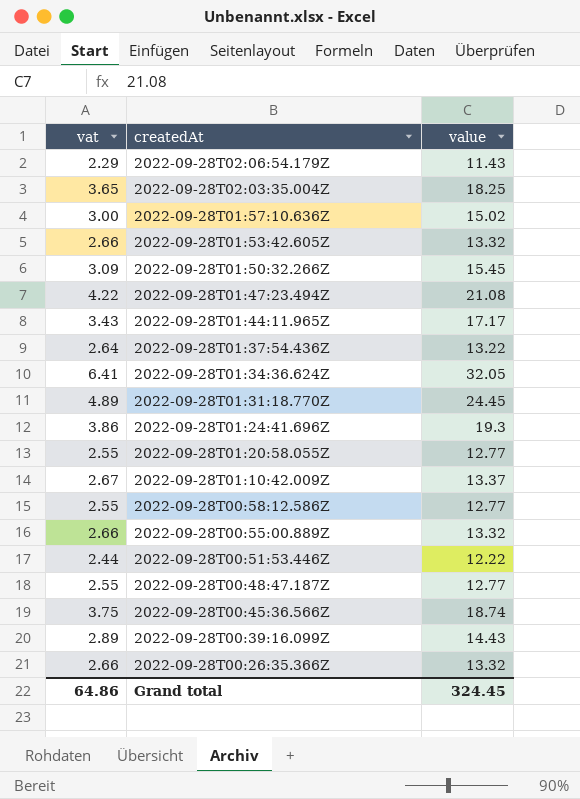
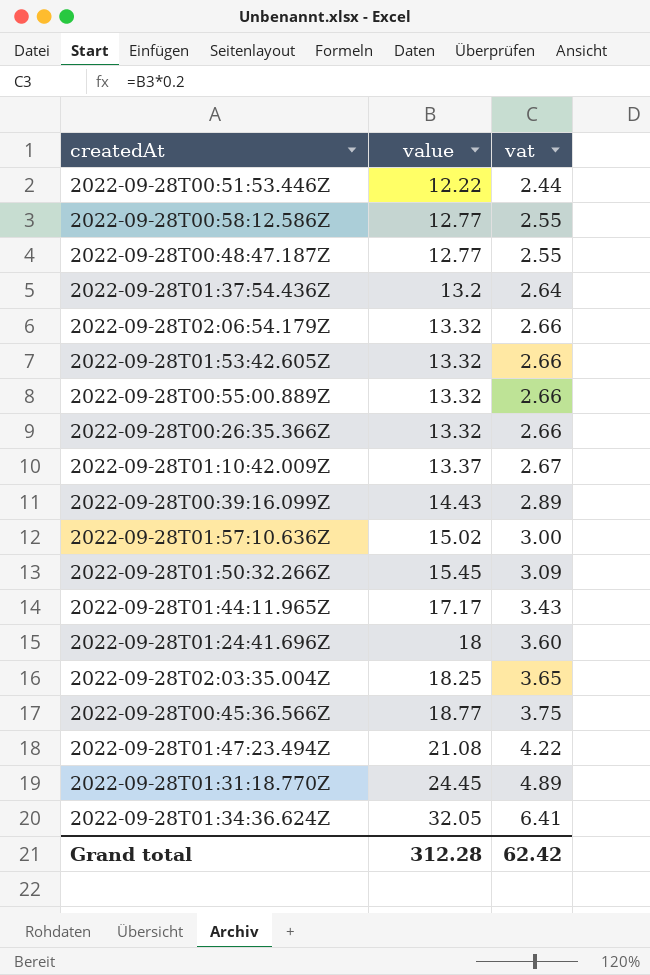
row order: createdAt descending -> value ascending
column vat | position: 1 -> 3
row 2022-09-28T01:20:58.055Z: 2.55 | 12.77 -> none
2022-09-28T01:37:54.436Z | value: 13.22 -> 13.2
2022-09-28T02:06:54.179Z | value: 11.43 -> 13.32
2022-09-28T02:06:54.179Z | vat: 2.29 -> 2.66
2022-09-28T01:24:41.696Z | value: 19.3 -> 18
2022-09-28T01:24:41.696Z | vat: 3.86 -> 3.60
2022-09-28T00:45:36.566Z | value: 18.74 -> 18.77
Grand total | value: 324.45 -> 312.28
Grand total | vat: 64.86 -> 62.42

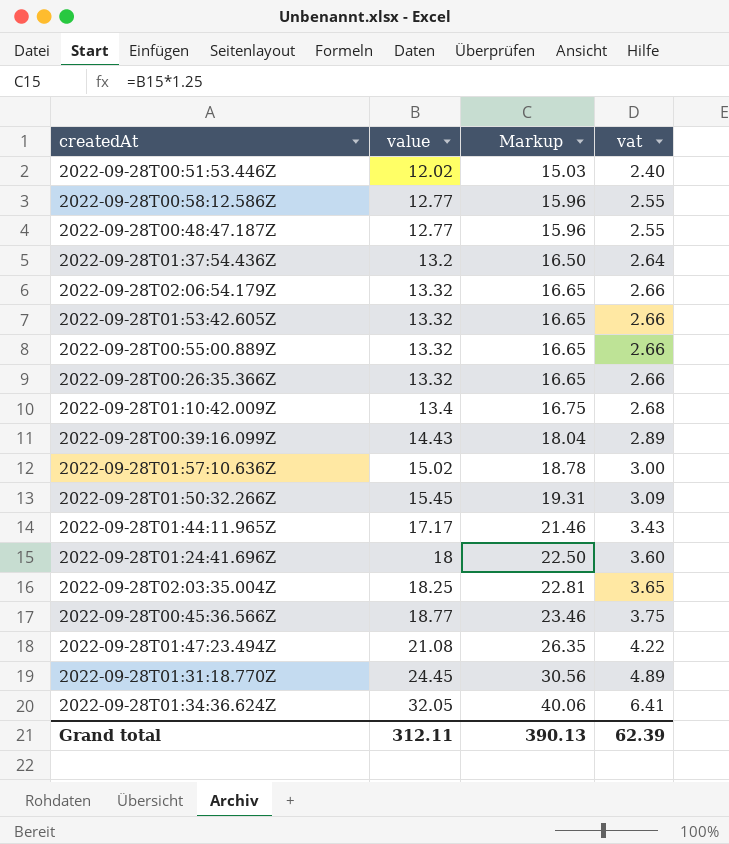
column Markup | formula: none -> [value] * 1.25
2022-09-28T00:51:53.446Z | value: 12.22 -> 12.02
2022-09-28T00:51:53.446Z | vat: 2.44 -> 2.40
2022-09-28T01:10:42.009Z | value: 13.37 -> 13.4
2022-09-28T01:10:42.009Z | vat: 2.67 -> 2.68
Grand total | value: 312.28 -> 312.11
Grand total | vat: 62.42 -> 62.39

